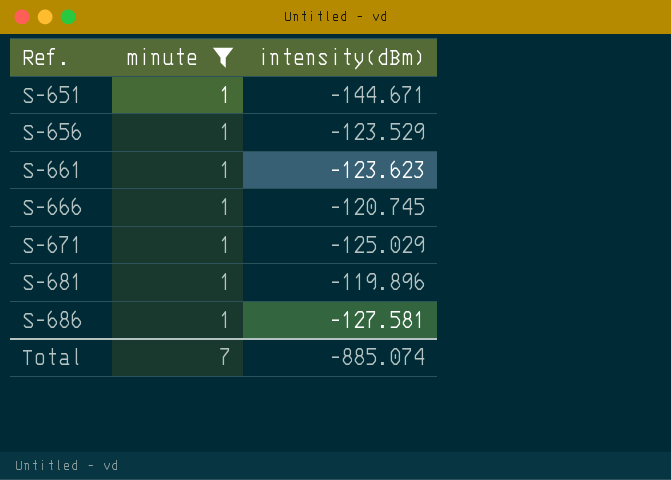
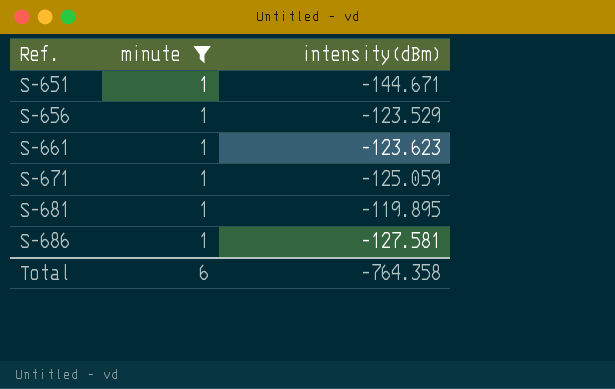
row S-666: 1 | -120.745 -> none
S-671 | intensity(dBm): -125.029 -> -125.059
S-681 | intensity(dBm): -119.896 -> -119.895
Total | minute: 7 -> 6
Total | intensity(dBm): -885.074 -> -764.358

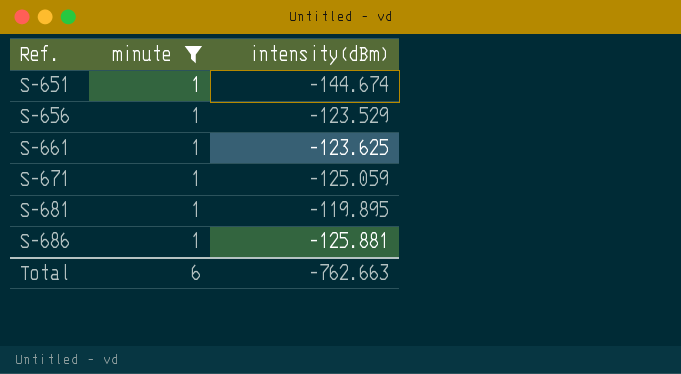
S-651 | intensity(dBm): -144.671 -> -144.674
S-661 | intensity(dBm): -123.623 -> -123.625
S-686 | intensity(dBm): -127.581 -> -125.881
Total | intensity(dBm): -764.358 -> -762.663

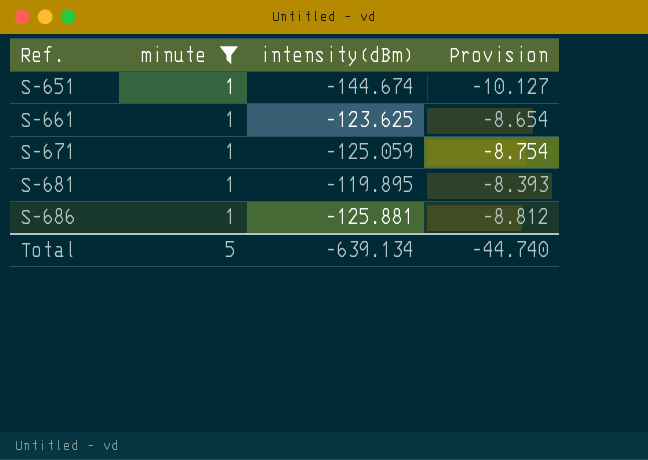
column Provision | formula: none -> [intensity(dBm)] * 0.07
row S-656: 1 | -123.529 -> none
Total | minute: 6 -> 5
Total | intensity(dBm): -762.663 -> -639.134

